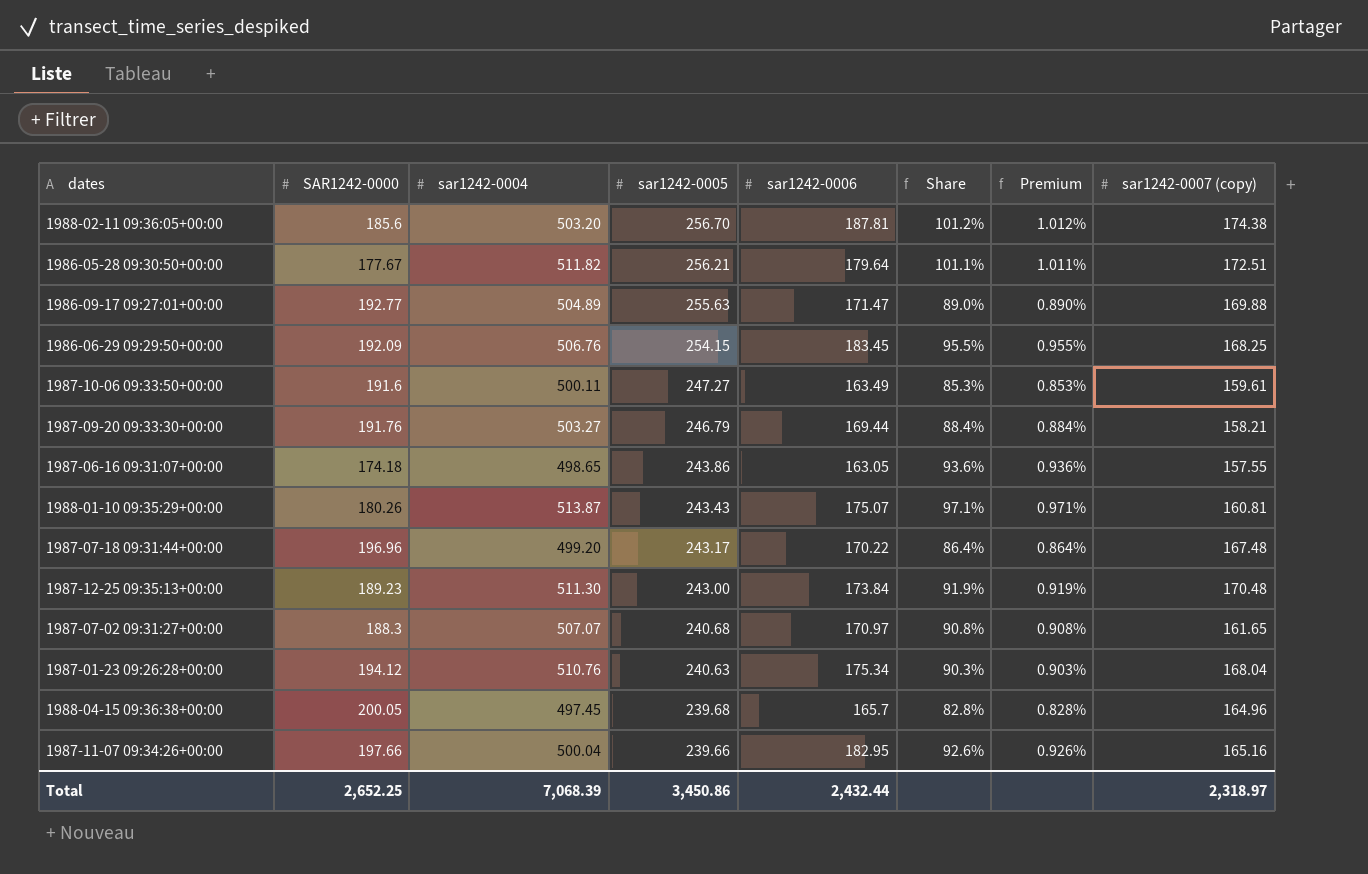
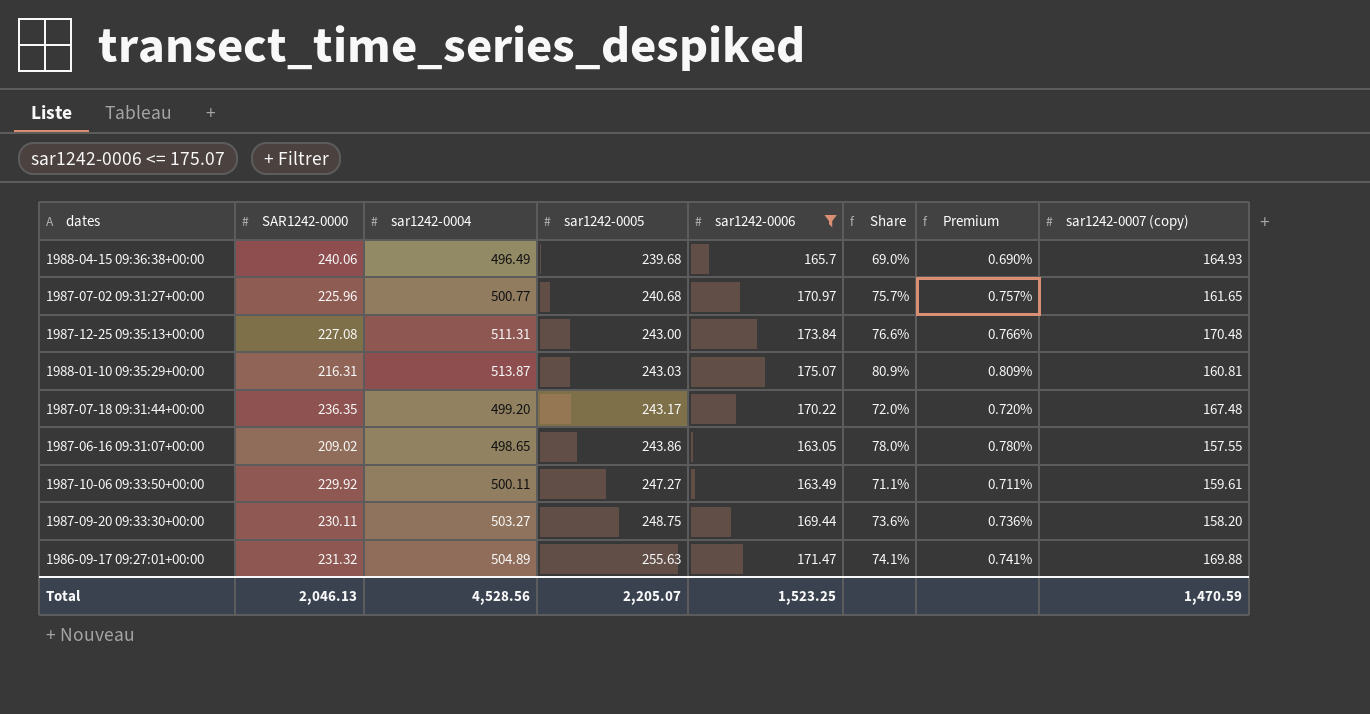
filter: none -> sar1242-0006 <= 175.07
row order: sar1242-0005 descending -> sar1242-0005 ascending
1988-04-15 09:36:38+00:00 | SAR1242-0000: 200.05 -> 240.06
1988-04-15 09:36:38+00:00 | sar1242-0004: 497.45 -> 496.49
1988-04-15 09:36:38+00:00 | Share: 82.8% -> 69.0%
1988-04-15 09:36:38+00:00 | Premium: 0.828% -> 0.690%
1988-04-15 09:36:38+00:00 | sar1242-0007 (copy): 164.96 -> 164.93
1987-07-02 09:31:27+00:00 | SAR1242-0000: 188.3 -> 225.96
1987-07-02 09:31:27+00:00 | sar1242-0004: 507.07 -> 500.77
1987-07-02 09:31:27+00:00 | Share: 90.8% -> 75.7%
1987-07-02 09:31:27+00:00 | Premium: 0.908% -> 0.757%
1987-12-25 09:35:13+00:00 | SAR1242-0000: 189.23 -> 227.08
1987-12-25 09:35:13+00:00 | sar1242-0004: 511.30 -> 511.31
1987-12-25 09:35:13+00:00 | Share: 91.9% -> 76.6%
1987-12-25 09:35:13+00:00 | Premium: 0.919% -> 0.766%
1988-01-10 09:35:29+00:00 | SAR1242-0000: 180.26 -> 216.31
1988-01-10 09:35:29+00:00 | sar1242-0005: 243.43 -> 243.03
1988-01-10 09:35:29+00:00 | Share: 97.1% -> 80.9%
1988-01-10 09:35:29+00:00 | Premium: 0.971% -> 0.809%
1987-07-18 09:31:44+00:00 | SAR1242-0000: 196.96 -> 236.35
1987-07-18 09:31:44+00:00 | Share: 86.4% -> 72.0%
1987-07-18 09:31:44+00:00 | Premium: 0.864% -> 0.720%
1987-06-16 09:31:07+00:00 | SAR1242-0000: 174.18 -> 209.02
1987-06-16 09:31:07+00:00 | Share: 93.6% -> 78.0%
1987-06-16 09:31:07+00:00 | Premium: 0.936% -> 0.780%
1987-10-06 09:33:50+00:00 | SAR1242-0000: 191.6 -> 229.92
1987-10-06 09:33:50+00:00 | Share: 85.3% -> 71.1%
1987-10-06 09:33:50+00:00 | Premium: 0.853% -> 0.711%
1987-09-20 09:33:30+00:00 | SAR1242-0000: 191.76 -> 230.11
1987-09-20 09:33:30+00:00 | sar1242-0005: 246.79 -> 248.75
1987-09-20 09:33:30+00:00 | Share: 88.4% -> 73.6%
1987-09-20 09:33:30+00:00 | Premium: 0.884% -> 0.736%
1987-09-20 09:33:30+00:00 | sar1242-0007 (copy): 158.21 -> 158.20
1986-09-17 09:27:01+00:00 | SAR1242-0000: 192.77 -> 231.32
1986-09-17 09:27:01+00:00 | Share: 89.0% -> 74.1%
1986-09-17 09:27:01+00:00 | Premium: 0.890% -> 0.741%
Total | SAR1242-0000: 2,652.25 -> 2,046.13
Total | sar1242-0004: 7,068.39 -> 4,528.56
Total | sar1242-0005: 3,450.86 -> 2,205.07
Total | sar1242-0006: 2,432.44 -> 1,523.25
Total | sar1242-0007 (copy): 2,318.97 -> 1,470.59

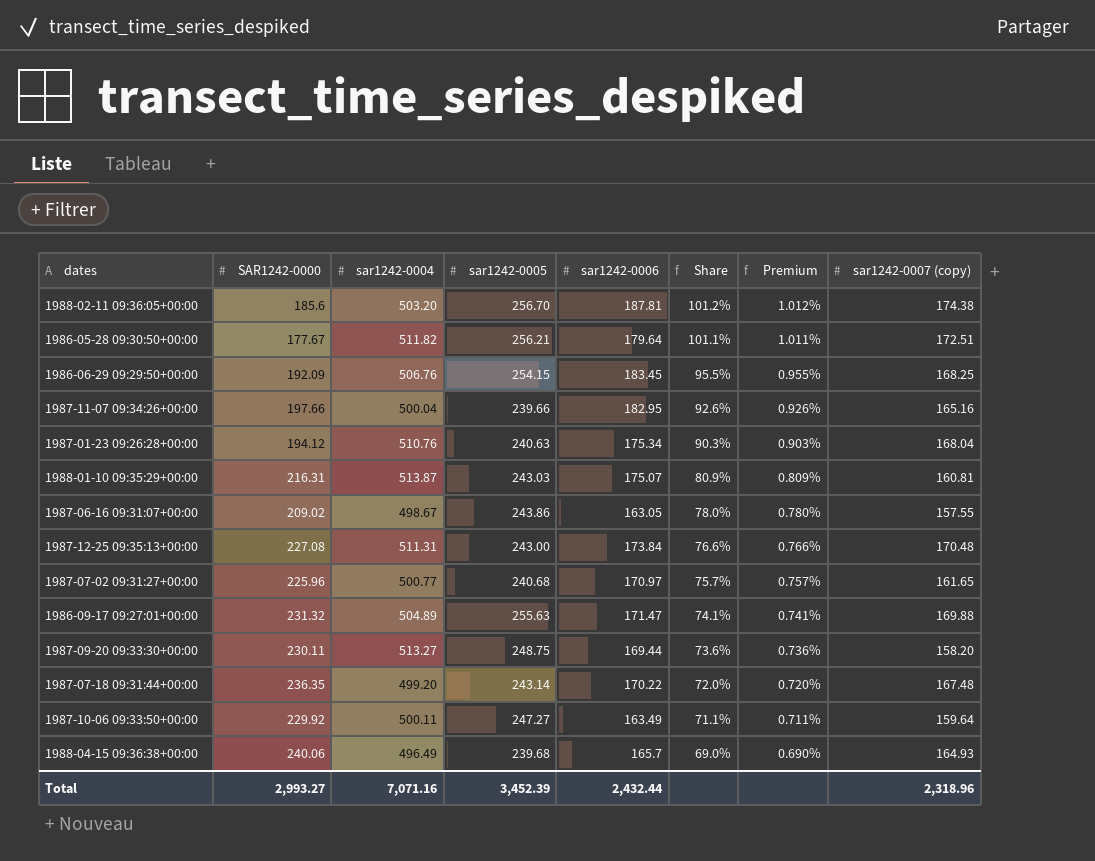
filter: sar1242-0006 <= 175.07 -> none
row order: sar1242-0005 ascending -> Share descending
1987-06-16 09:31:07+00:00 | sar1242-0004: 498.65 -> 498.67
1987-09-20 09:33:30+00:00 | sar1242-0004: 503.27 -> 513.27
1987-07-18 09:31:44+00:00 | sar1242-0005: 243.17 -> 243.14
1987-10-06 09:33:50+00:00 | sar1242-0007 (copy): 159.61 -> 159.64
Total | SAR1242-0000: 2,046.13 -> 2,993.27
Total | sar1242-0004: 4,528.56 -> 7,071.16
Total | sar1242-0005: 2,205.07 -> 3,452.39
Total | sar1242-0006: 1,523.25 -> 2,432.44
Total | sar1242-0007 (copy): 1,470.59 -> 2,318.96

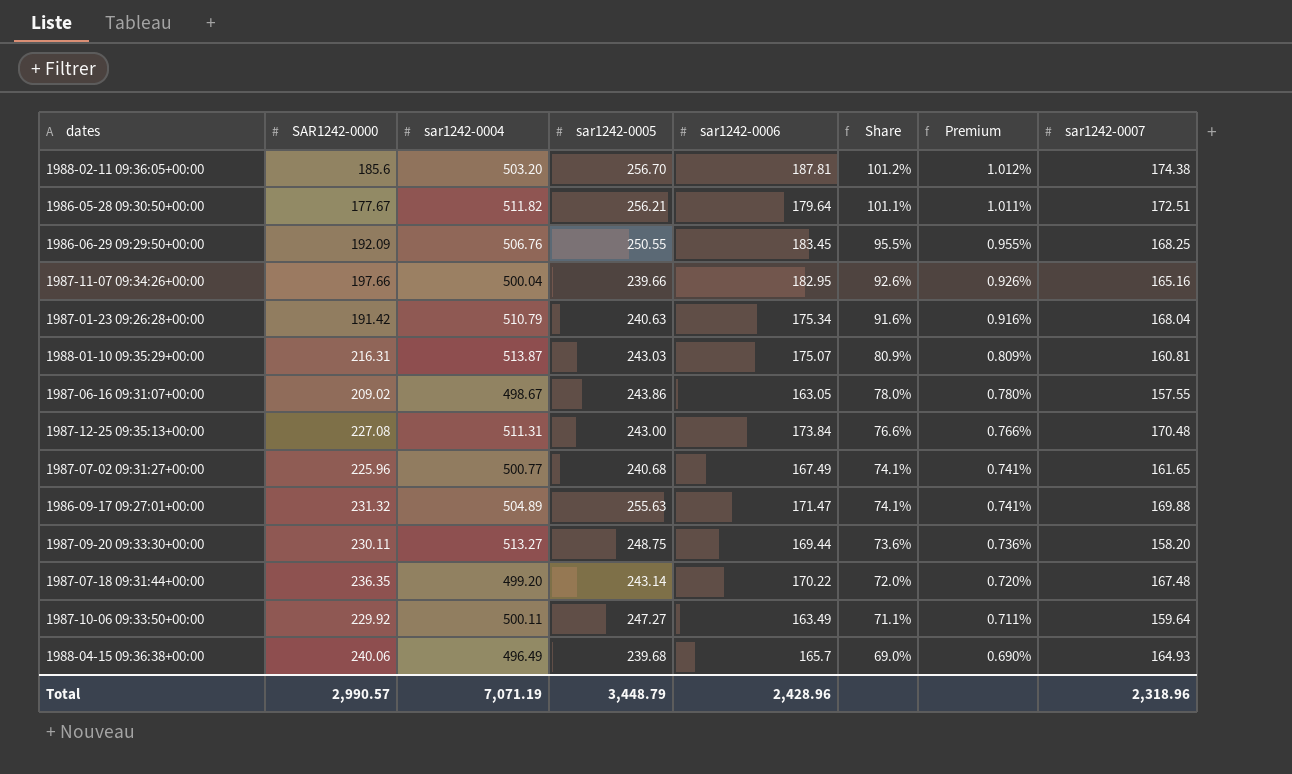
column name: sar1242-0007 (copy) -> sar1242-0007
1986-06-29 09:29:50+00:00 | sar1242-0005: 254.15 -> 250.55
1987-01-23 09:26:28+00:00 | SAR1242-0000: 194.12 -> 191.42
1987-01-23 09:26:28+00:00 | sar1242-0004: 510.76 -> 510.79
1987-01-23 09:26:28+00:00 | Share: 90.3% -> 91.6%
1987-01-23 09:26:28+00:00 | Premium: 0.903% -> 0.916%
1987-07-02 09:31:27+00:00 | sar1242-0006: 170.97 -> 167.49
1987-07-02 09:31:27+00:00 | Share: 75.7% -> 74.1%
1987-07-02 09:31:27+00:00 | Premium: 0.757% -> 0.741%
Total | SAR1242-0000: 2,993.27 -> 2,990.57
Total | sar1242-0004: 7,071.16 -> 7,071.19
Total | sar1242-0005: 3,452.39 -> 3,448.79
Total | sar1242-0006: 2,432.44 -> 2,428.96

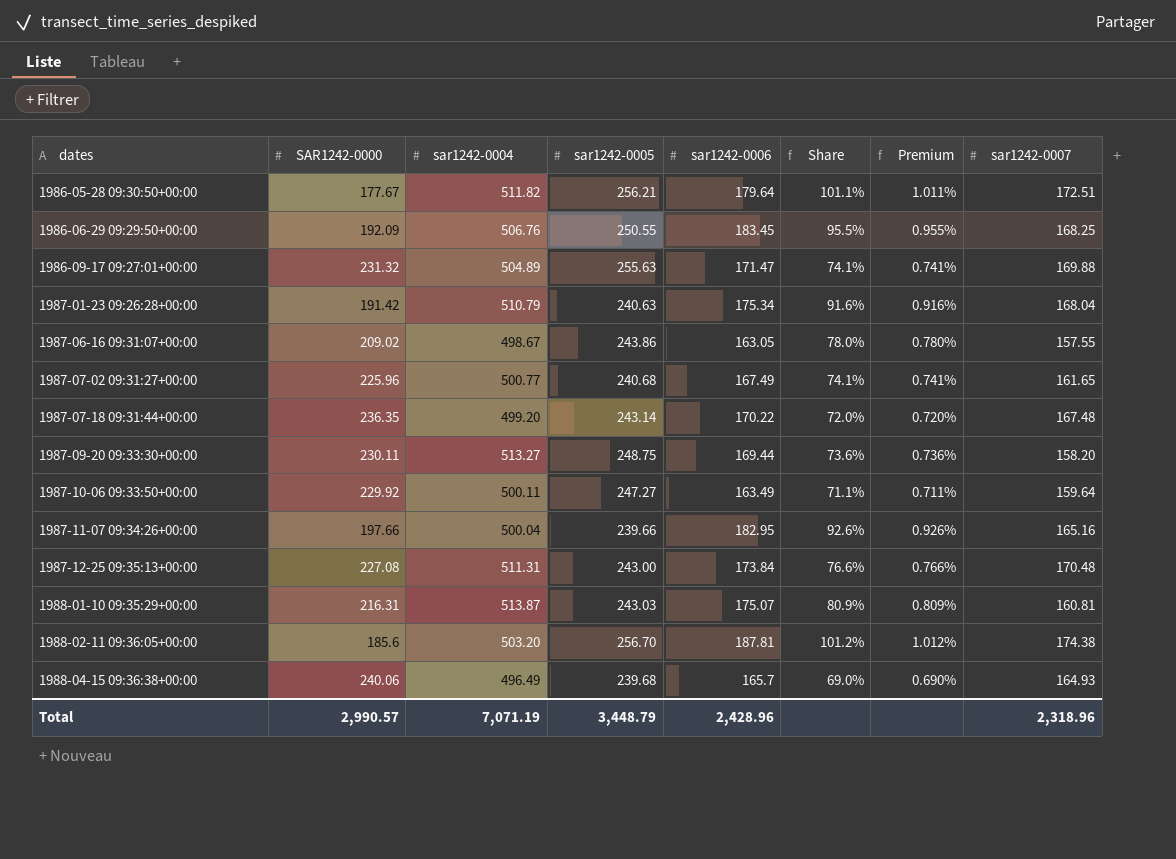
row order: Share descending -> dates ascending

